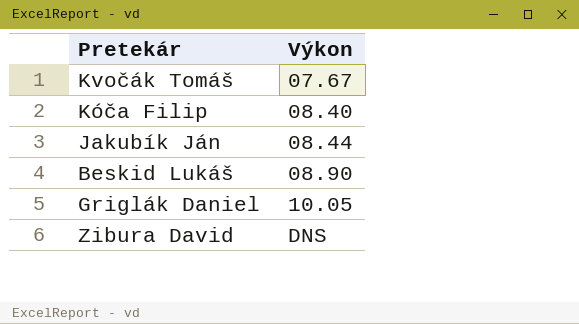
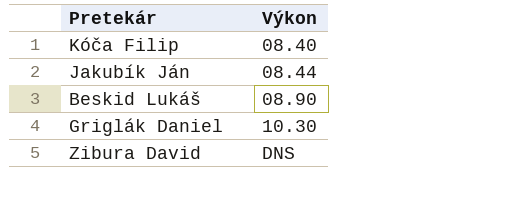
row Kvočák Tomáš: 07.67 -> none
Griglák Daniel | Výkon: 10.05 -> 10.30

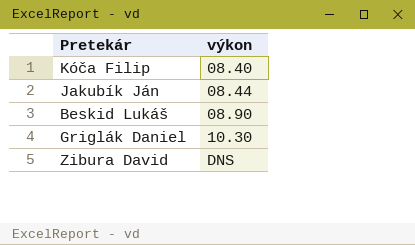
column name: Výkon -> výkon

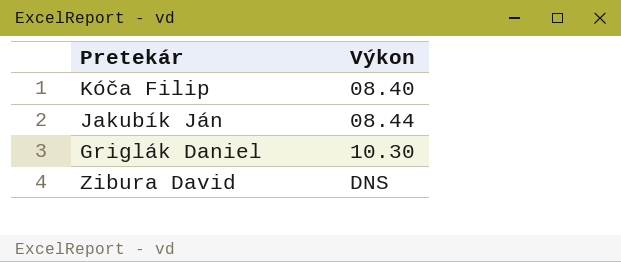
column name: výkon -> Výkon
row Beskid Lukáš: 08.90 -> none

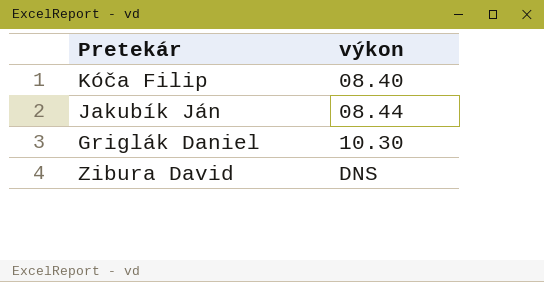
column name: Výkon -> výkon

